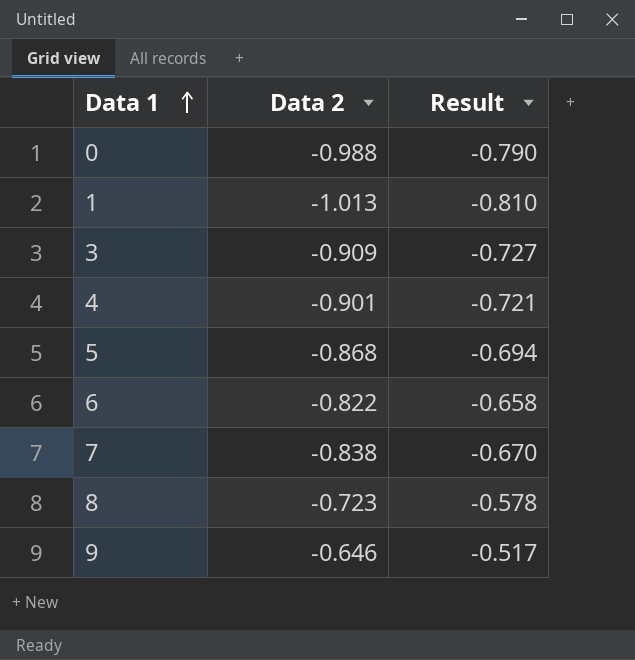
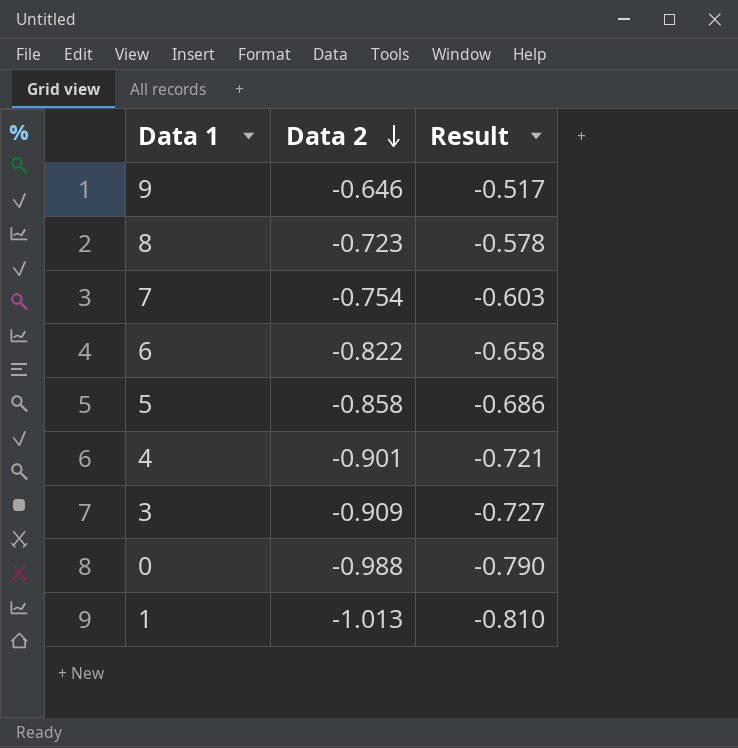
row order: Data 1 ascending -> Data 2 descending
7 | Data 2: -0.838 -> -0.754
7 | Result: -0.670 -> -0.603
5 | Data 2: -0.868 -> -0.858
5 | Result: -0.694 -> -0.686

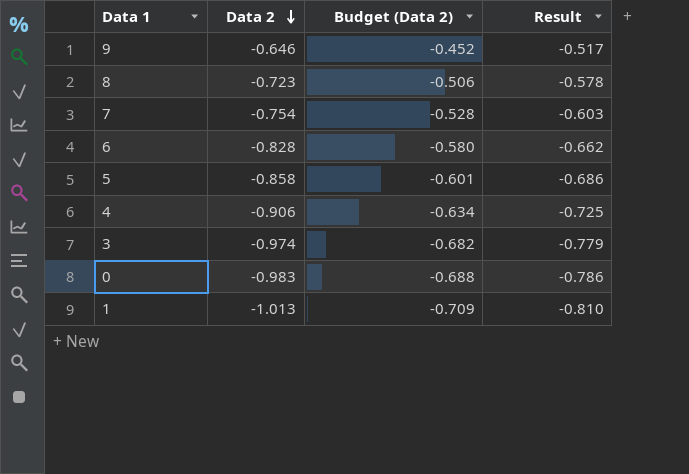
column Budget (Data 2) | formula: none -> [Data 2] * 0.7
6 | Data 2: -0.822 -> -0.828
6 | Result: -0.658 -> -0.662
4 | Data 2: -0.901 -> -0.906
4 | Result: -0.721 -> -0.725
3 | Data 2: -0.909 -> -0.974
3 | Result: -0.727 -> -0.779
0 | Data 2: -0.988 -> -0.983
0 | Result: -0.790 -> -0.786

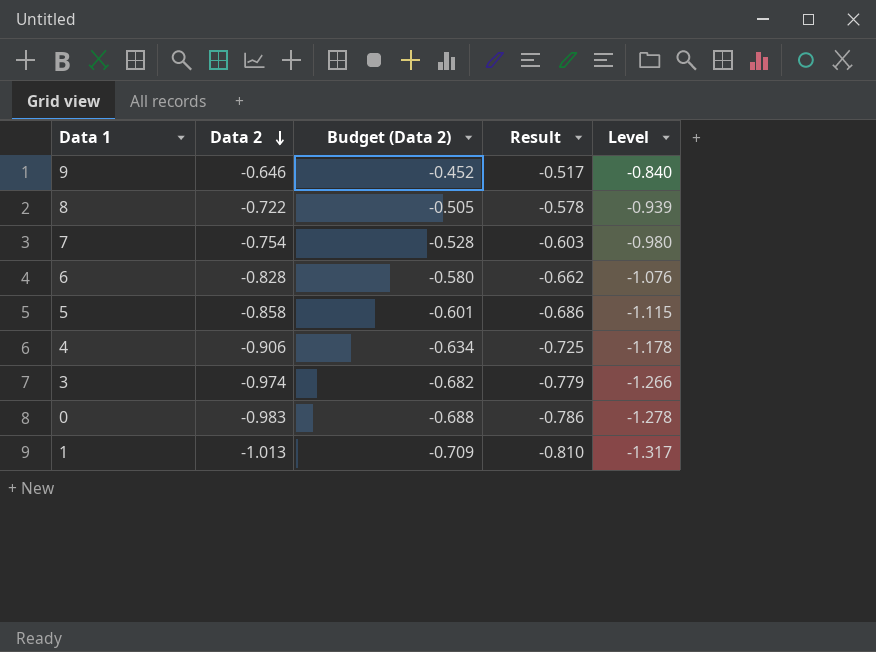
column Level | formula: none -> [Data 2] * 1.3
8 | Data 2: -0.723 -> -0.722
8 | Budget (Data 2): -0.506 -> -0.505

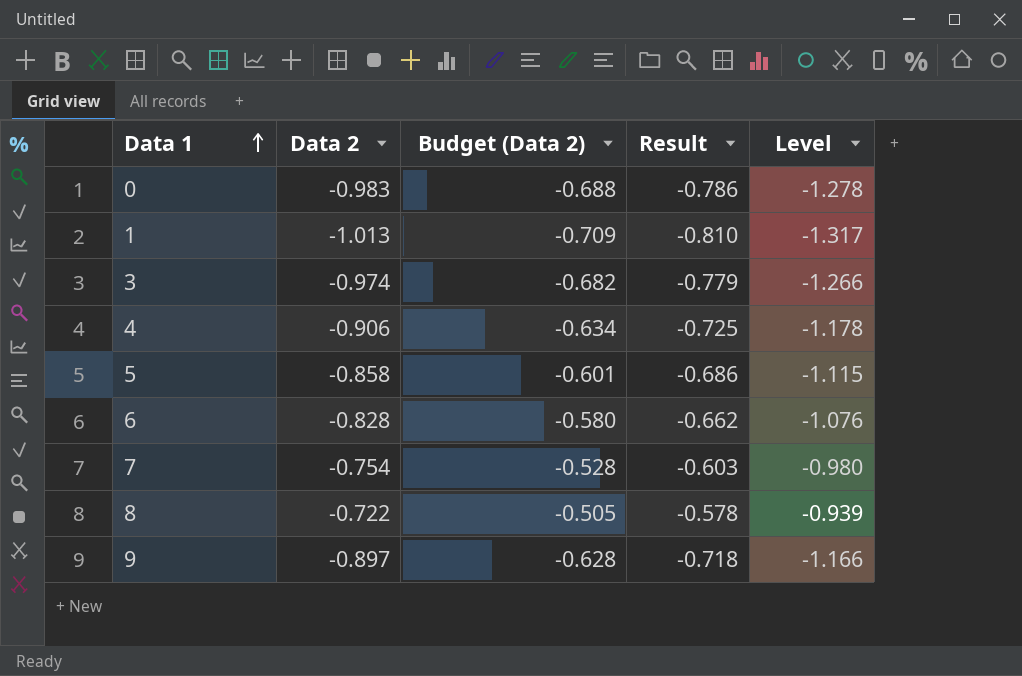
row order: Data 2 descending -> Data 1 ascending
9 | Data 2: -0.646 -> -0.897
9 | Budget (Data 2): -0.452 -> -0.628
9 | Result: -0.517 -> -0.718
9 | Level: -0.840 -> -1.166

